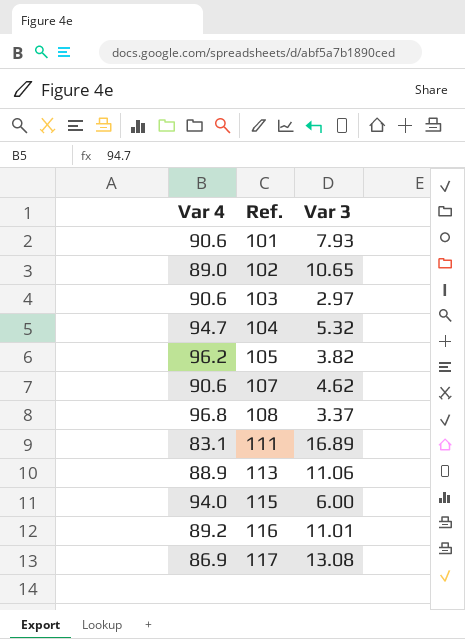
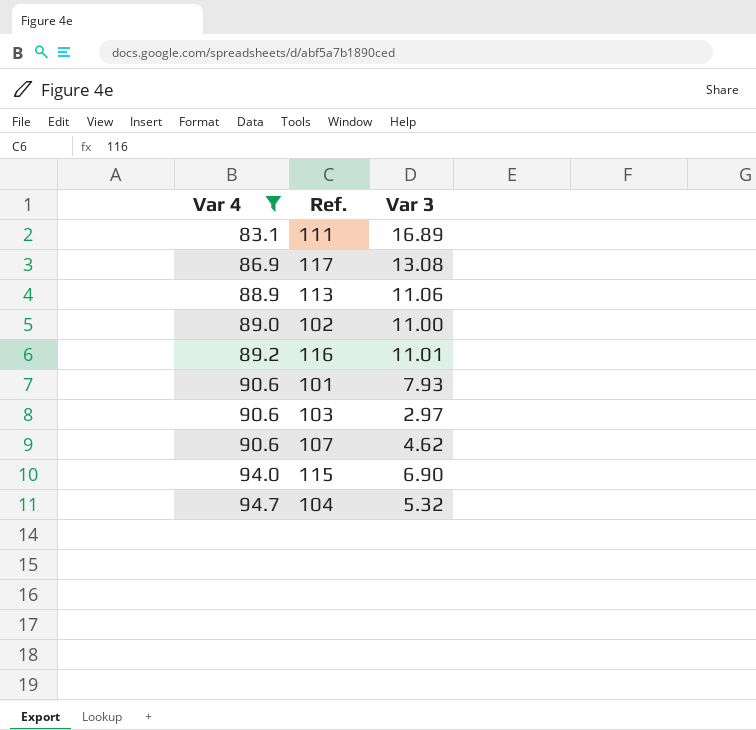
filter: none -> Var 4 <= 94.7
row order: Ref. ascending -> Var 4 ascending
102 | Var 3: 10.65 -> 11.00
115 | Var 3: 6.00 -> 6.90

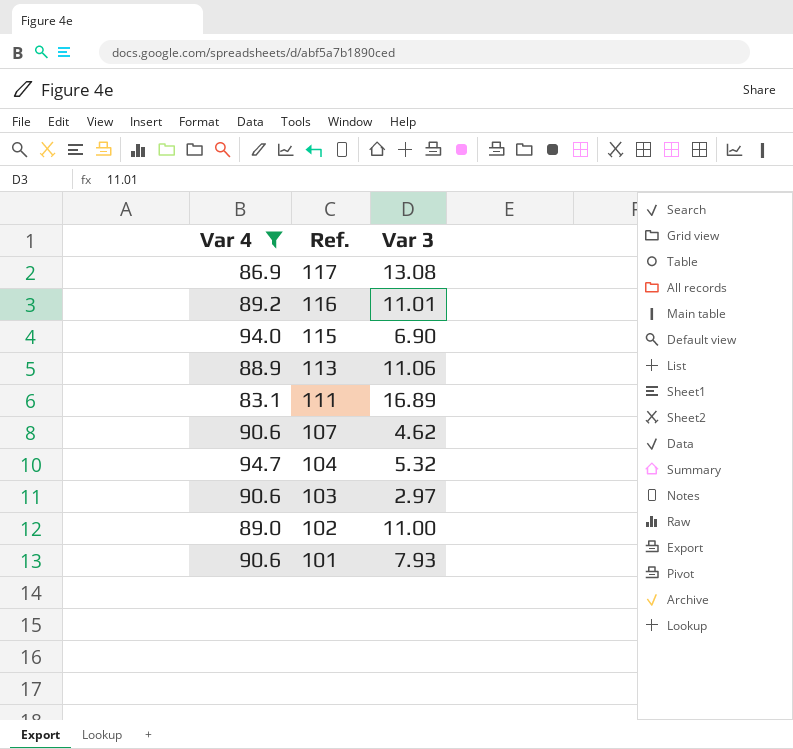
row order: Var 4 ascending -> Ref. descending

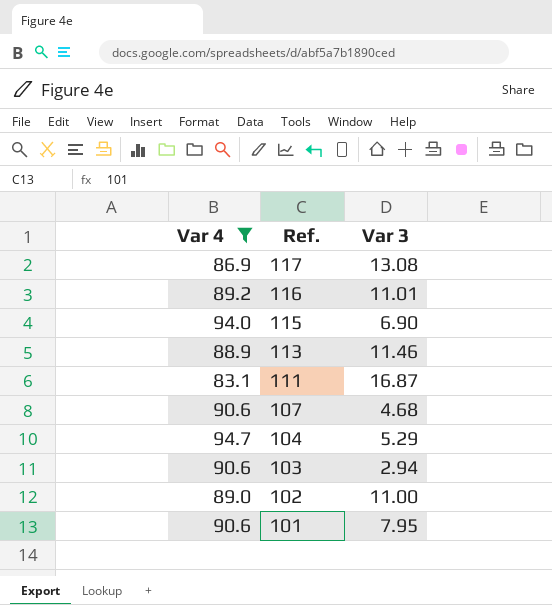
113 | Var 3: 11.06 -> 11.46
111 | Var 3: 16.89 -> 16.87
107 | Var 3: 4.62 -> 4.68
104 | Var 3: 5.32 -> 5.29
103 | Var 3: 2.97 -> 2.94
101 | Var 3: 7.93 -> 7.95

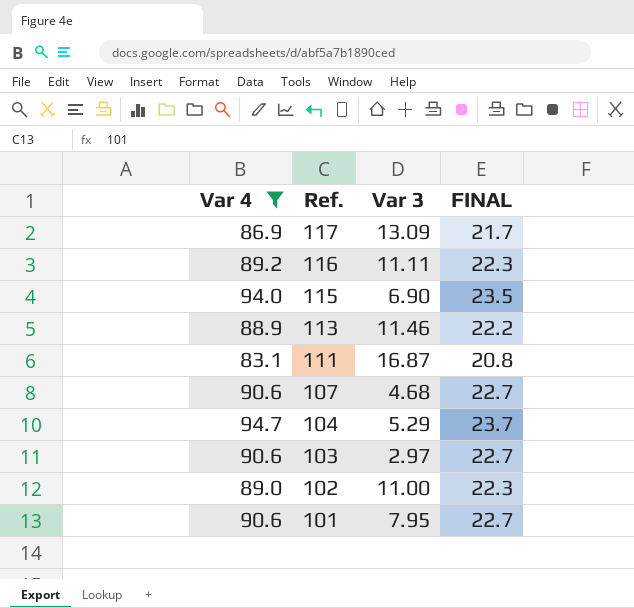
column FINAL | formula: none -> [Var 4] * 0.25
117 | Var 3: 13.08 -> 13.09
116 | Var 3: 11.01 -> 11.11
103 | Var 3: 2.94 -> 2.97

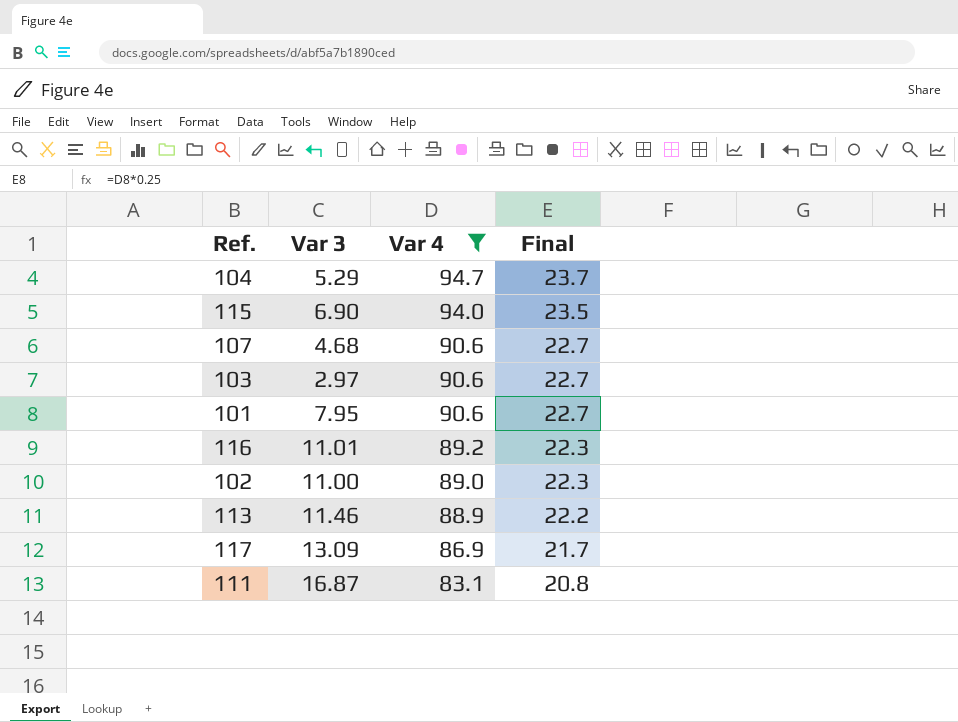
row order: Ref. descending -> Var 4 descending
column Var 4 | position: 1 -> 3
column name: FINAL -> Final
116 | Var 3: 11.11 -> 11.01

